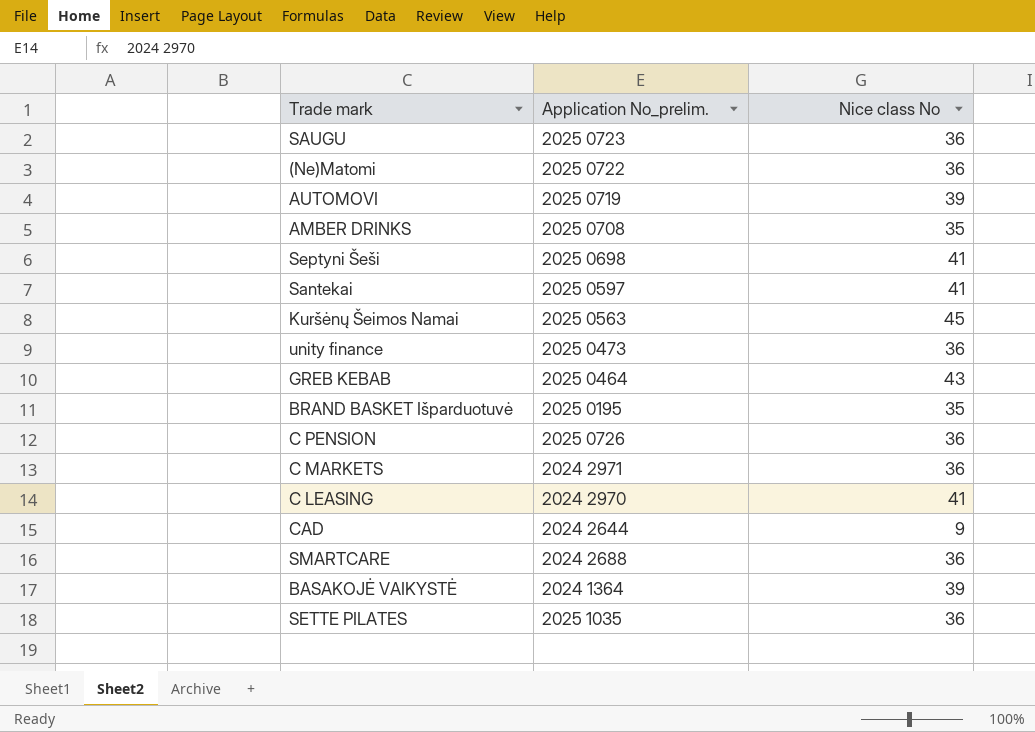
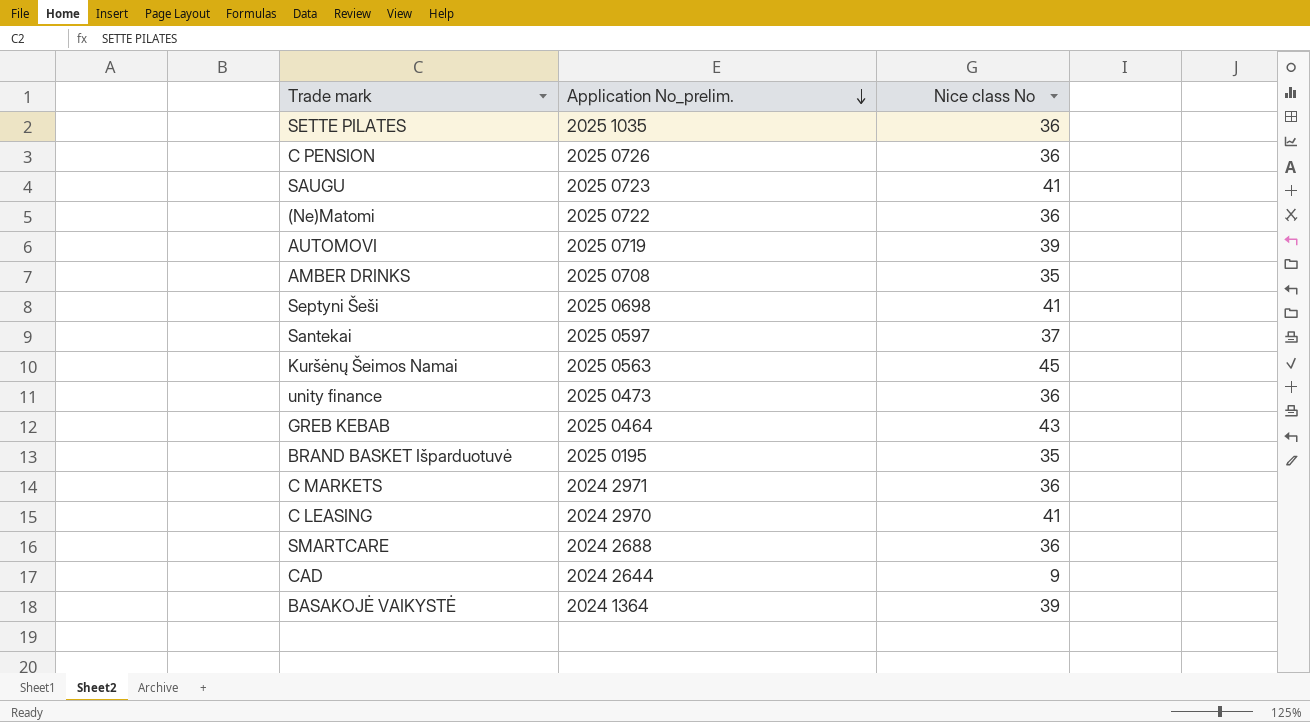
row order: none -> Application No_prelim. descending
SAUGU | Nice class No: 36 -> 41
Santekai | Nice class No: 41 -> 37

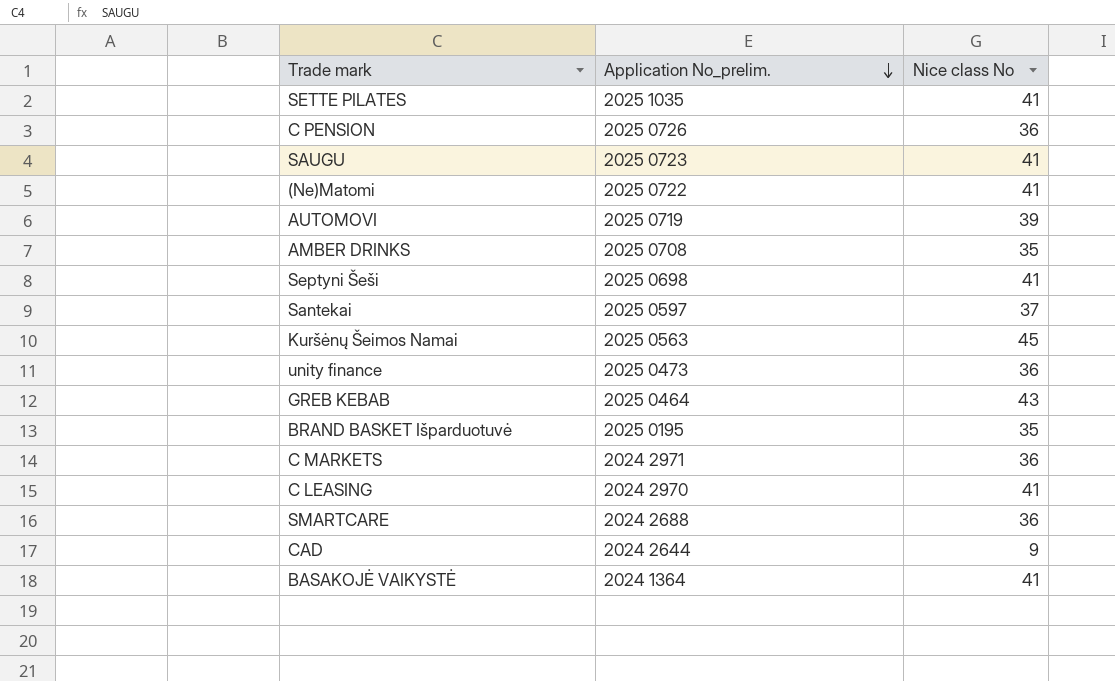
SETTE PILATES | Nice class No: 36 -> 41
(Ne)Matomi | Nice class No: 36 -> 41
BASAKOJĖ VAIKYSTĖ | Nice class No: 39 -> 41

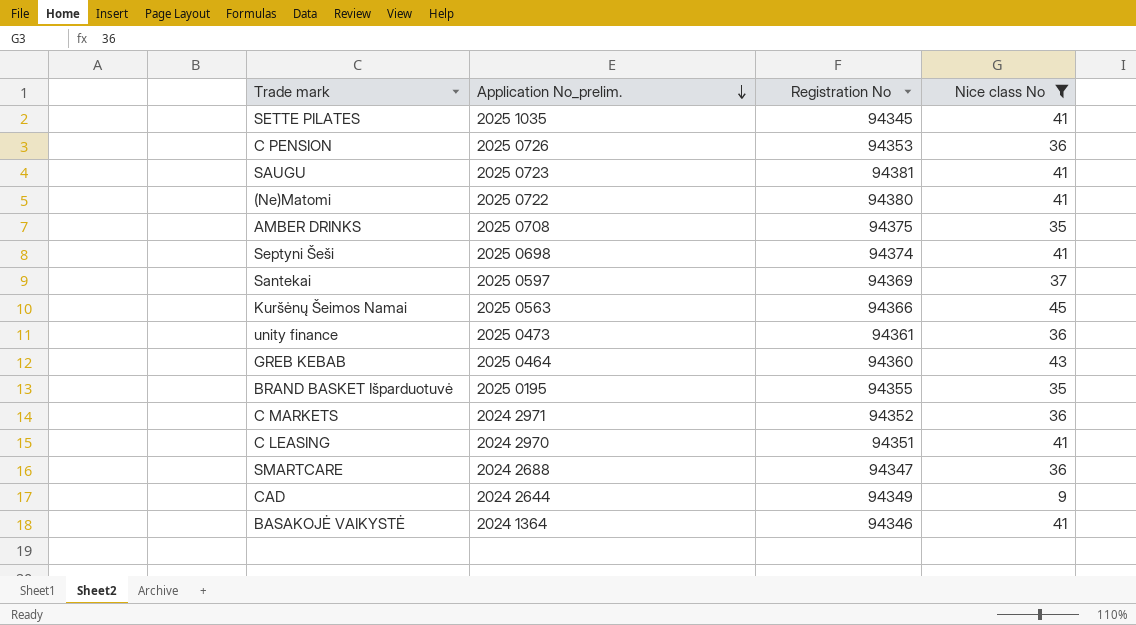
filter: none -> Nice class No != 39
column Registration No | position: none -> 3

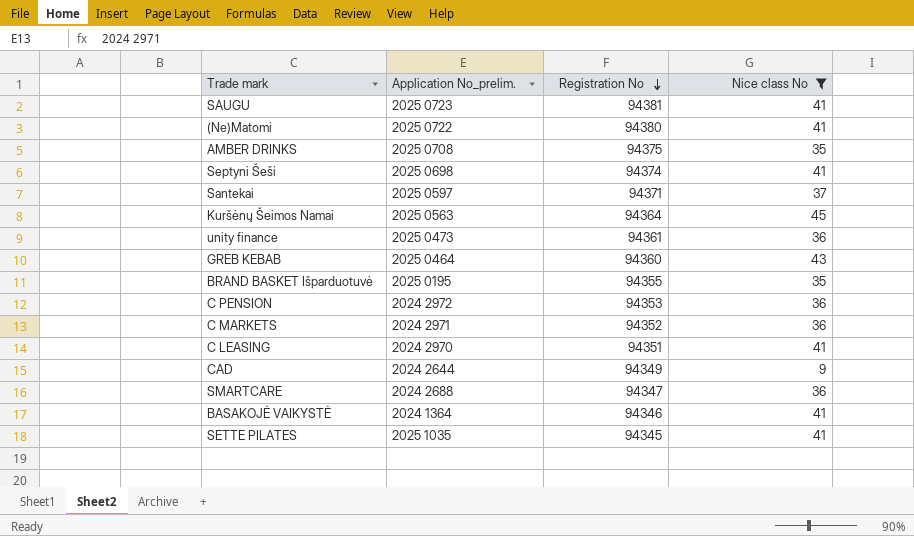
row order: Application No_prelim. descending -> Registration No descending
Santekai | Registration No: 94369 -> 94371
Kuršėnų Šeimos Namai | Registration No: 94366 -> 94364
C PENSION | Application No_prelim.: 2025 0726 -> 2024 2972

